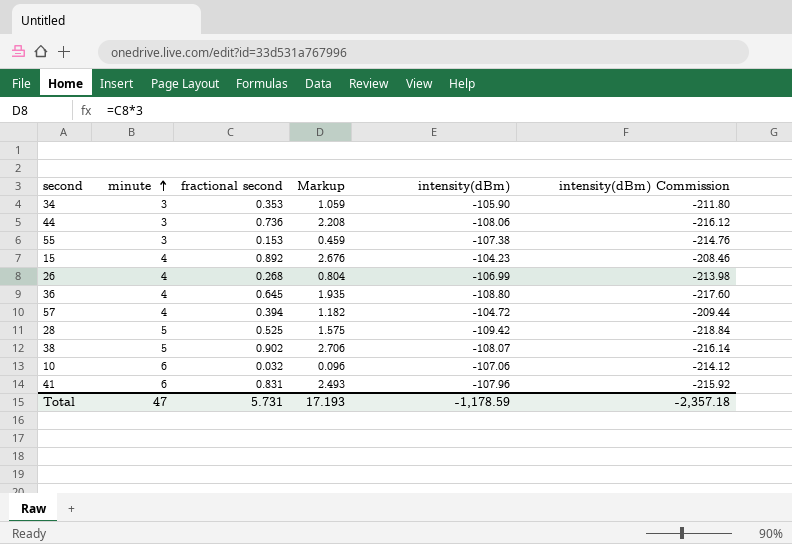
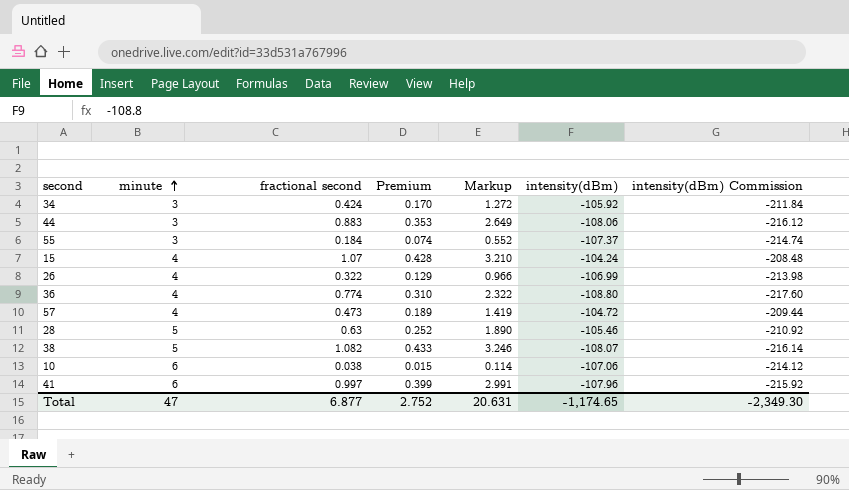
column Premium | formula: none -> [fractional second] * 0.4
34 | fractional second: 0.353 -> 0.424
34 | Markup: 1.059 -> 1.272
34 | intensity(dBm): -105.90 -> -105.92
34 | intensity(dBm) Commission: -211.80 -> -211.84
44 | fractional second: 0.736 -> 0.883
44 | Markup: 2.208 -> 2.649
55 | fractional second: 0.153 -> 0.184
55 | Markup: 0.459 -> 0.552
55 | intensity(dBm): -107.38 -> -107.37
55 | intensity(dBm) Commission: -214.76 -> -214.74
15 | fractional second: 0.892 -> 1.07
15 | Markup: 2.676 -> 3.210
15 | intensity(dBm): -104.23 -> -104.24
15 | intensity(dBm) Commission: -208.46 -> -208.48
26 | fractional second: 0.268 -> 0.322
26 | Markup: 0.804 -> 0.966
36 | fractional second: 0.645 -> 0.774
36 | Markup: 1.935 -> 2.322
57 | fractional second: 0.394 -> 0.473
57 | Markup: 1.182 -> 1.419
28 | fractional second: 0.525 -> 0.63
28 | Markup: 1.575 -> 1.890
28 | intensity(dBm): -109.42 -> -105.46
28 | intensity(dBm) Commission: -218.84 -> -210.92
38 | fractional second: 0.902 -> 1.082
38 | Markup: 2.706 -> 3.246
10 | fractional second: 0.032 -> 0.038
10 | Markup: 0.096 -> 0.114
41 | fractional second: 0.831 -> 0.997
41 | Markup: 2.493 -> 2.991
Total | fractional second: 5.731 -> 6.877
Total | Markup: 17.193 -> 20.631
Total | intensity(dBm): -1,178.59 -> -1,174.65
Total | intensity(dBm) Commission: -2,357.18 -> -2,349.30

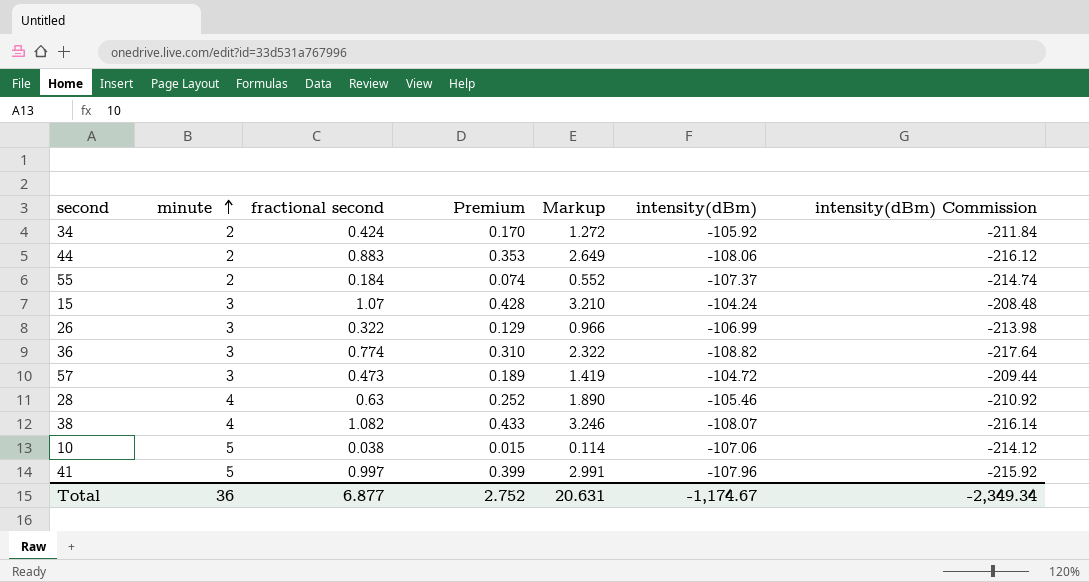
34 | minute: 3 -> 2
44 | minute: 3 -> 2
55 | minute: 3 -> 2
15 | minute: 4 -> 3
26 | minute: 4 -> 3
36 | minute: 4 -> 3
36 | intensity(dBm): -108.80 -> -108.82
36 | intensity(dBm) Commission: -217.60 -> -217.64
57 | minute: 4 -> 3
28 | minute: 5 -> 4
38 | minute: 5 -> 4
10 | minute: 6 -> 5
41 | minute: 6 -> 5
Total | minute: 47 -> 36
Total | intensity(dBm): -1,174.65 -> -1,174.67
Total | intensity(dBm) Commission: -2,349.30 -> -2,349.34

